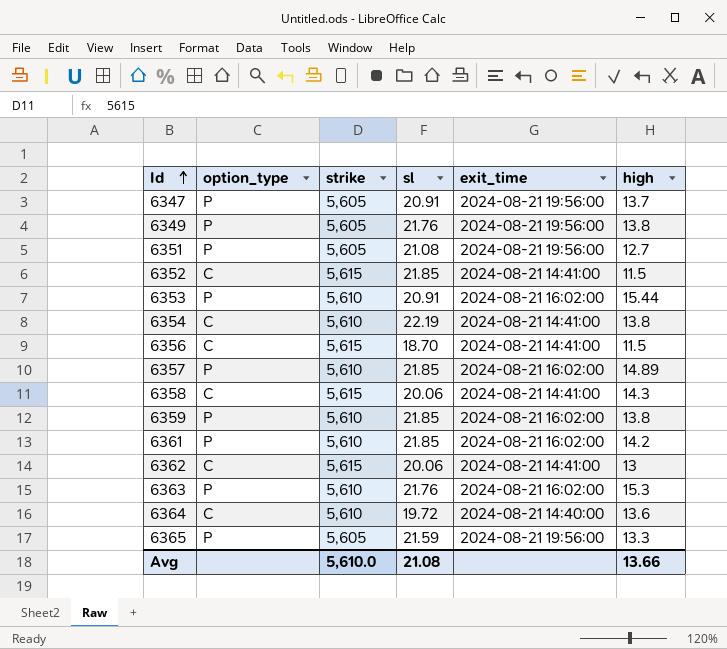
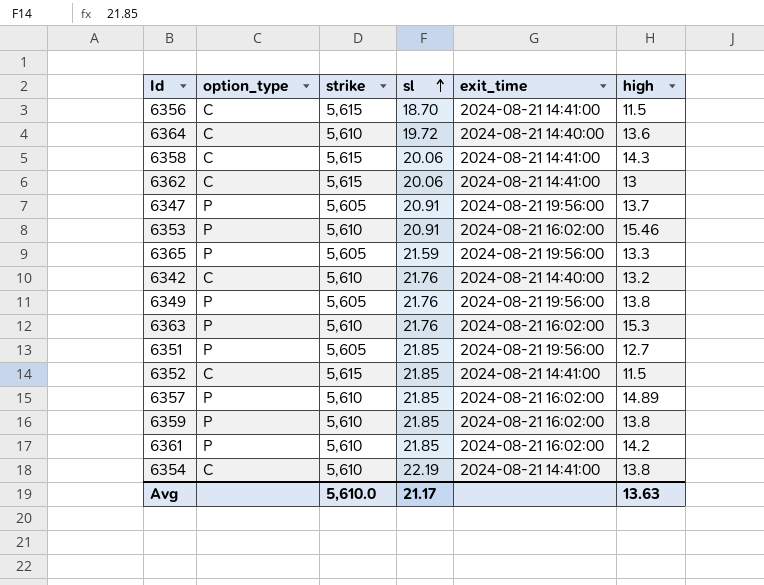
row order: Id ascending -> sl ascending
6353 | high: 15.44 -> 15.46
row 6342: none -> C | 5,610 | 21.76 | 2024-08-21 14:40:00 | 13.2
6351 | sl: 21.08 -> 21.85
Avg | sl: 21.08 -> 21.17
Avg | high: 13.66 -> 13.63

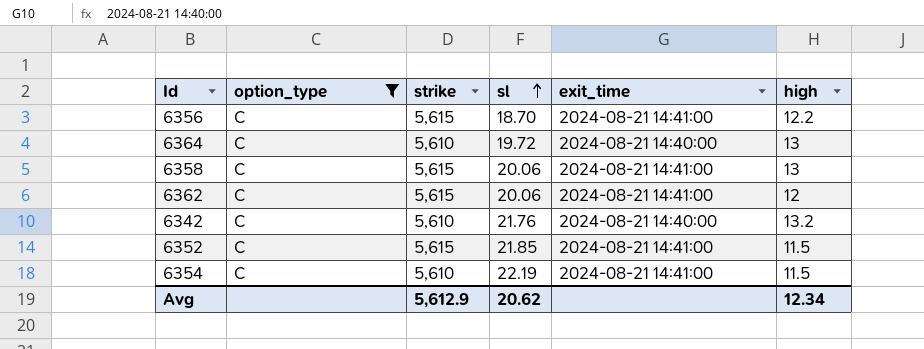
filter: none -> option_type = C
6356 | high: 11.5 -> 12.2
6364 | high: 13.6 -> 13
6358 | high: 14.3 -> 13
6362 | high: 13 -> 12
6354 | high: 13.8 -> 11.5
Avg | strike: 5,610.0 -> 5,612.9
Avg | sl: 21.17 -> 20.62
Avg | high: 13.63 -> 12.34

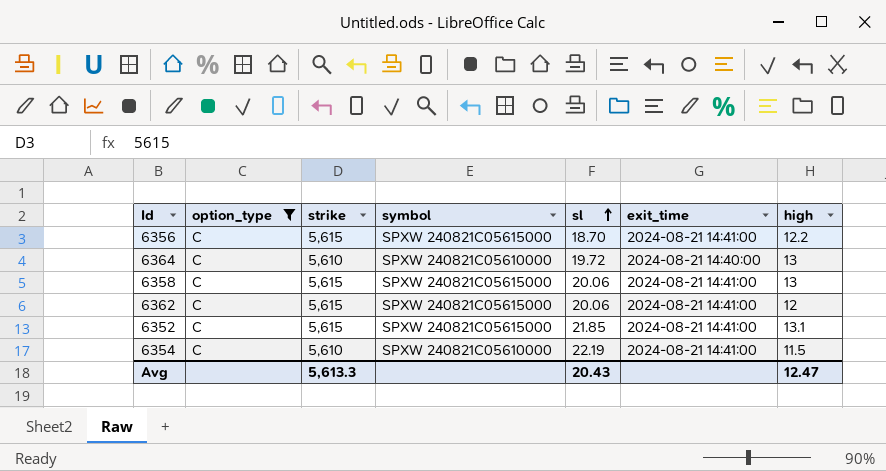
column symbol | position: none -> 4
row 6342: C | 5,610 | 21.76 | 2024-08-21 14:40:00 | 13.2 -> none
6352 | high: 11.5 -> 13.1
Avg | strike: 5,612.9 -> 5,613.3
Avg | sl: 20.62 -> 20.43
Avg | high: 12.34 -> 12.47

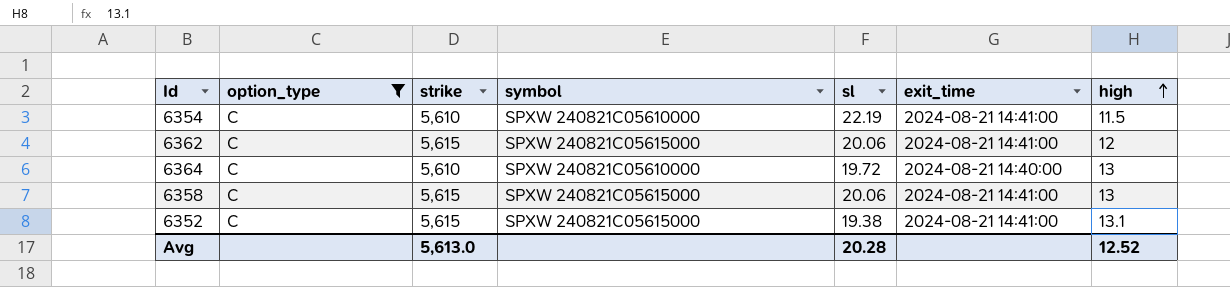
row order: sl ascending -> high ascending
row 6356: C | 5,615 | SPXW 240821C05615000 | 18.70 | 2024-08-21 14:41:00 | 12.2 -> none
6352 | sl: 21.85 -> 19.38
Avg | strike: 5,613.3 -> 5,613.0
Avg | sl: 20.43 -> 20.28
Avg | high: 12.47 -> 12.52

